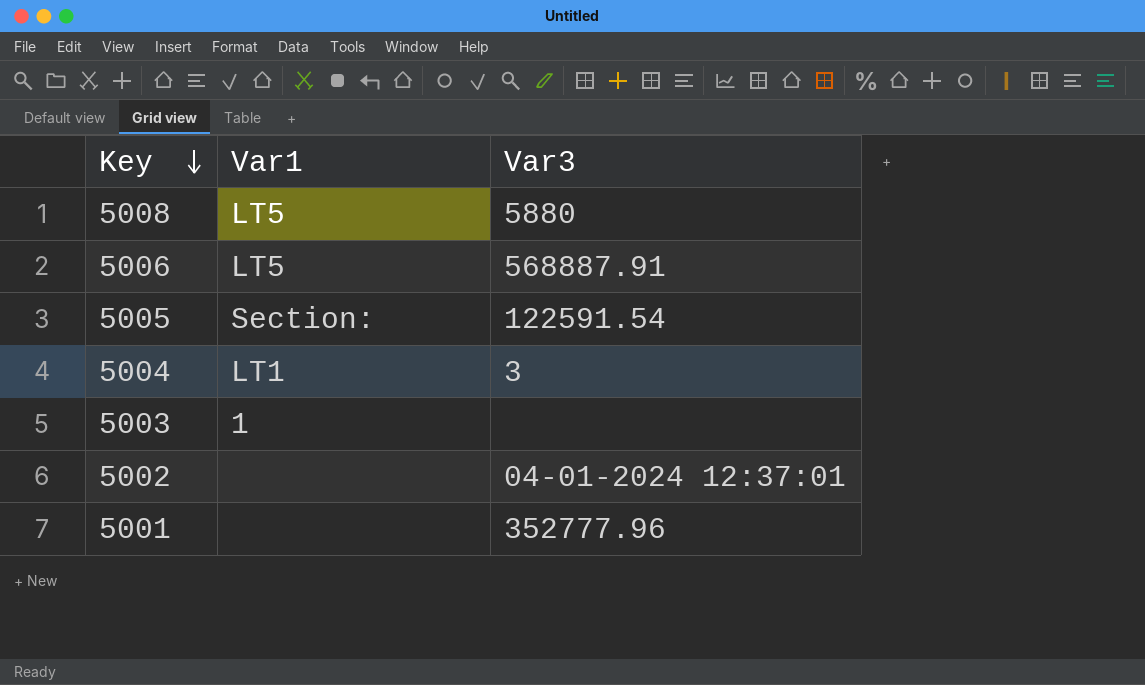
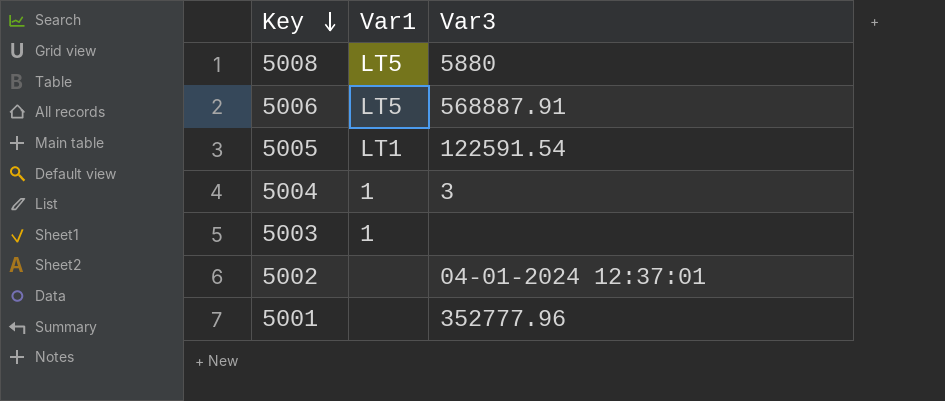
5005 | Var1: Section: -> LT1
5004 | Var1: LT1 -> 1

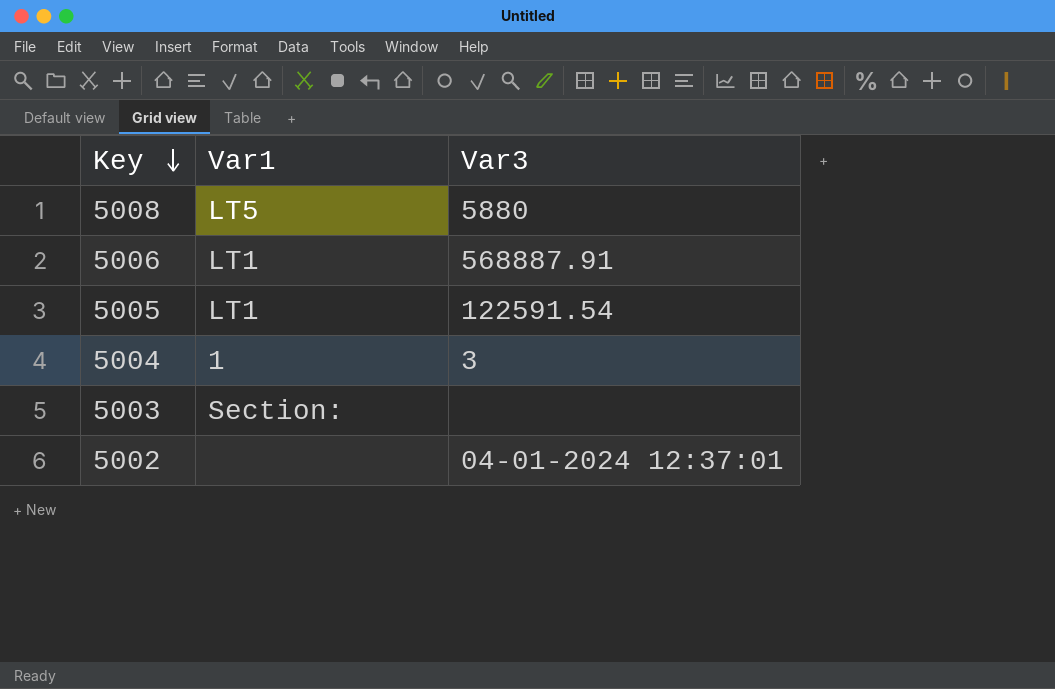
row 5001: none | 352777.96 -> none
5006 | Var1: LT5 -> LT1
5003 | Var1: 1 -> Section:

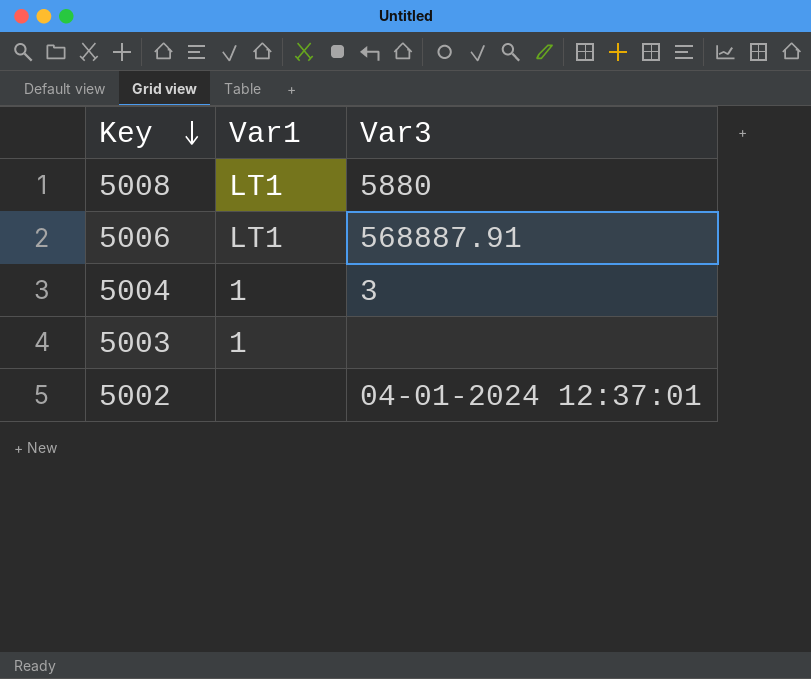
row 5005: LT1 | 122591.54 -> none
5008 | Var1: LT5 -> LT1
5003 | Var1: Section: -> 1

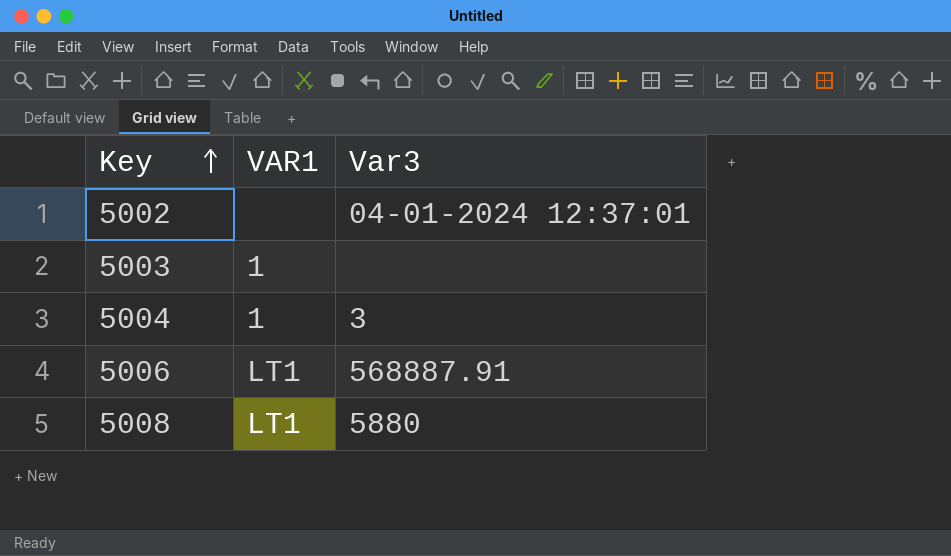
row order: Key descending -> Key ascending
column name: Var1 -> VAR1

